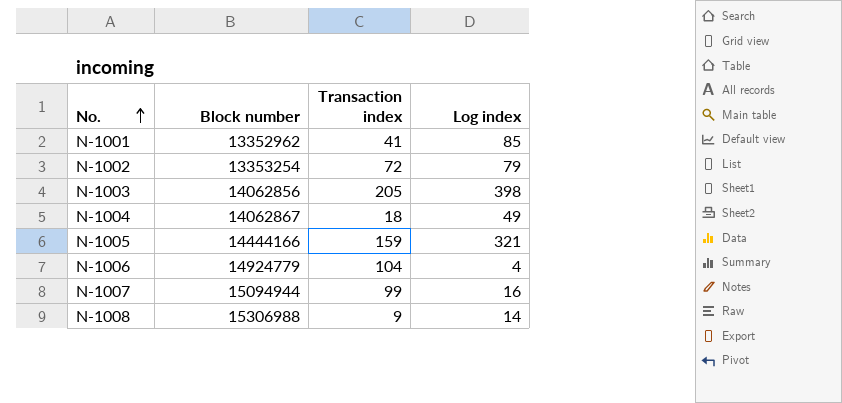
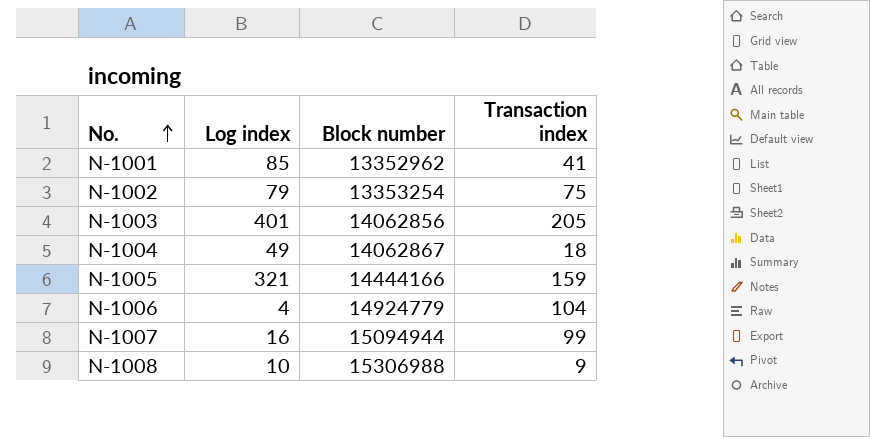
column Log index | position: 4 -> 2
N-1002 | Transaction index: 72 -> 75
N-1003 | Log index: 398 -> 401
N-1008 | Log index: 14 -> 10

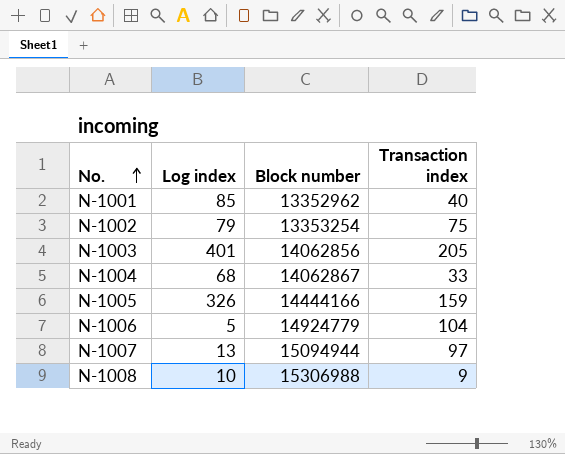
N-1001 | Transaction index: 41 -> 40
N-1004 | Log index: 49 -> 68
N-1004 | Transaction index: 18 -> 33
N-1005 | Log index: 321 -> 326
N-1006 | Log index: 4 -> 5
N-1007 | Log index: 16 -> 13
N-1007 | Transaction index: 99 -> 97

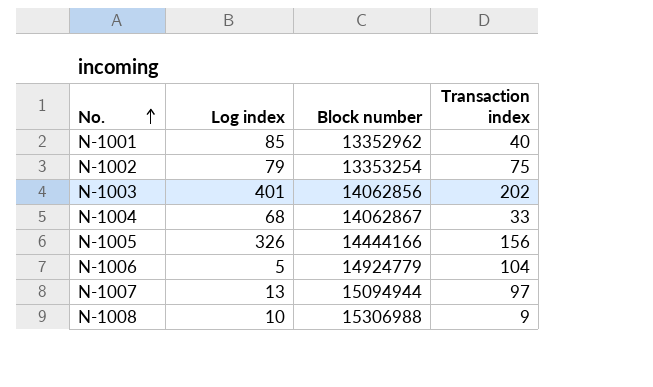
N-1003 | Transaction index: 205 -> 202
N-1005 | Transaction index: 159 -> 156

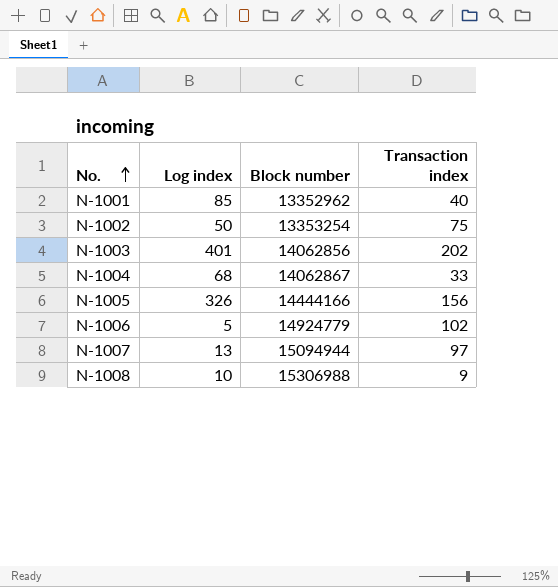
N-1002 | Log index: 79 -> 50
N-1006 | Transaction index: 104 -> 102

